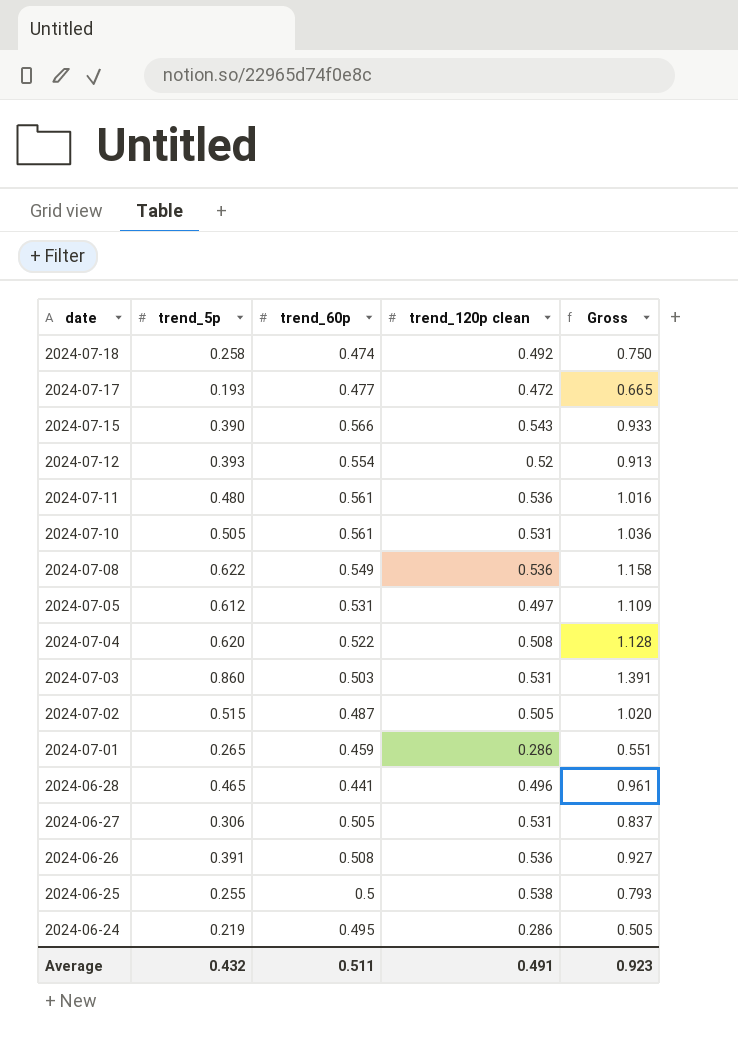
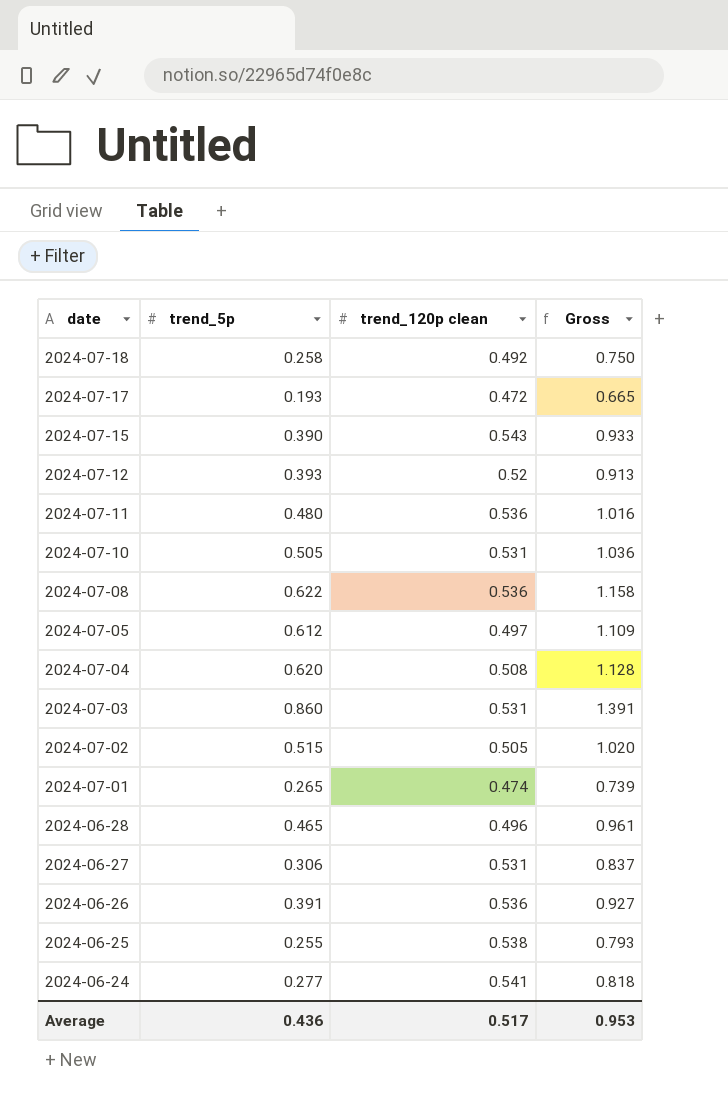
column trend_60p | position: 3 -> none
2024-07-01 | trend_120p clean: 0.286 -> 0.474
2024-07-01 | Gross: 0.551 -> 0.739
2024-06-24 | trend_5p: 0.219 -> 0.277
2024-06-24 | trend_120p clean: 0.286 -> 0.541
2024-06-24 | Gross: 0.505 -> 0.818
Average | trend_5p: 0.432 -> 0.436
Average | trend_120p clean: 0.491 -> 0.517
Average | Gross: 0.923 -> 0.953

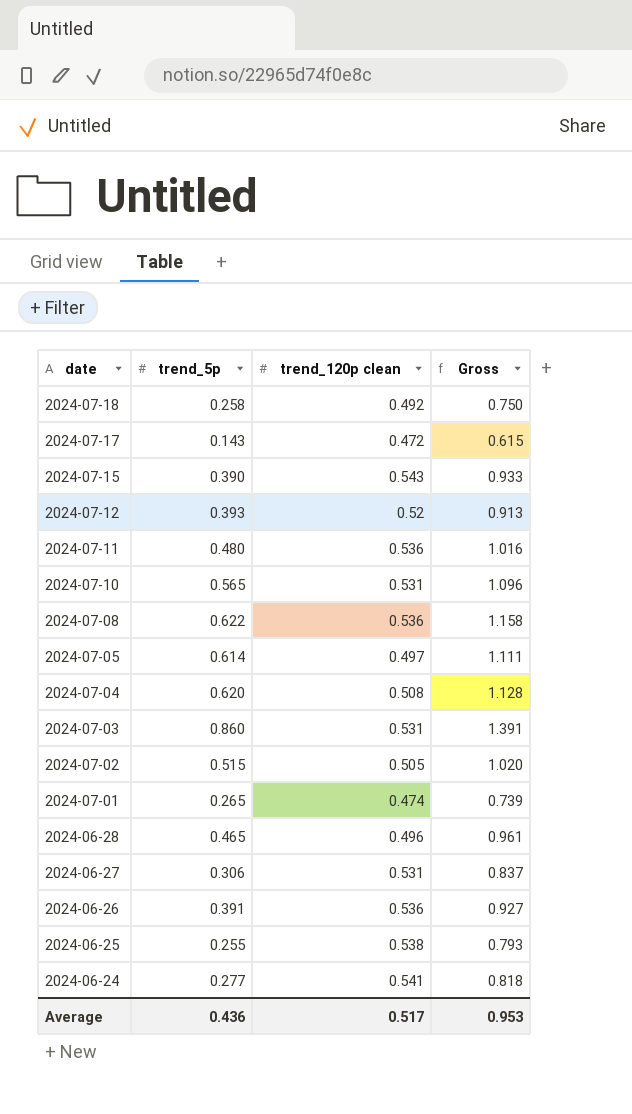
2024-07-17 | trend_5p: 0.193 -> 0.143
2024-07-17 | Gross: 0.665 -> 0.615
2024-07-10 | trend_5p: 0.505 -> 0.565
2024-07-10 | Gross: 1.036 -> 1.096
2024-07-05 | trend_5p: 0.612 -> 0.614
2024-07-05 | Gross: 1.109 -> 1.111

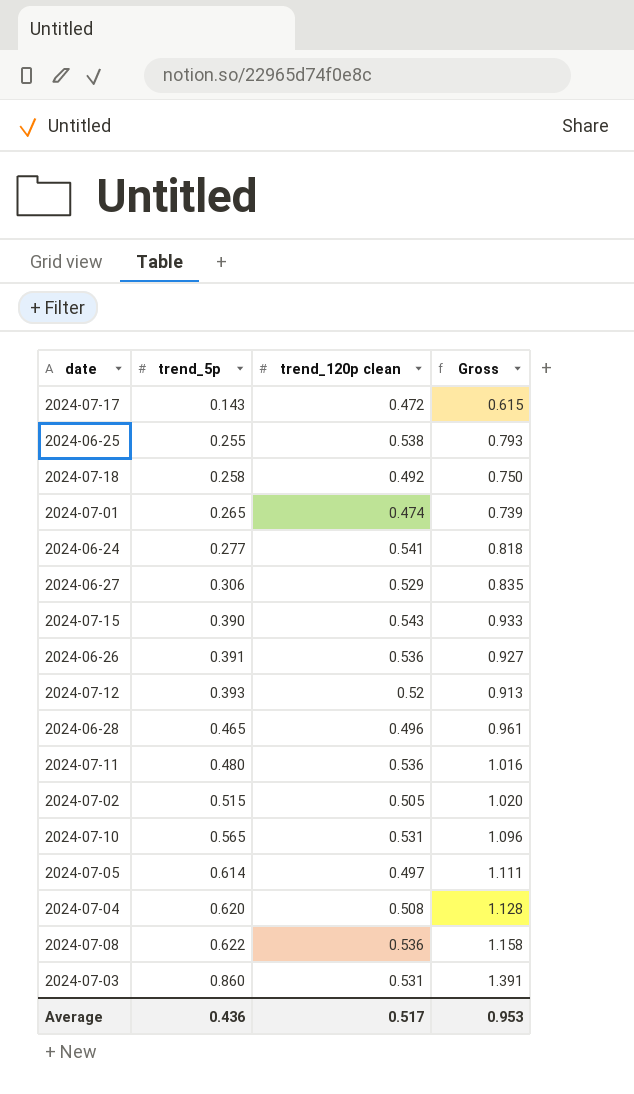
row order: date descending -> trend_5p ascending
2024-06-27 | trend_120p clean: 0.531 -> 0.529
2024-06-27 | Gross: 0.837 -> 0.835

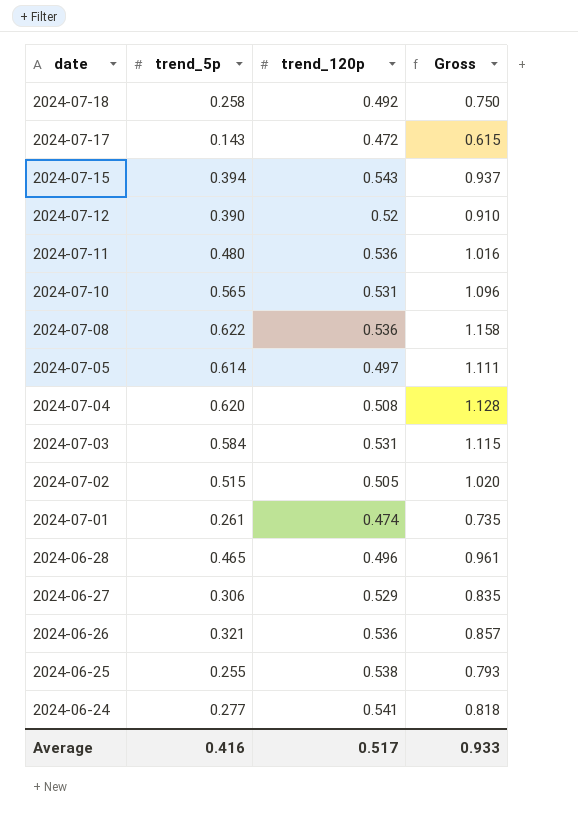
row order: trend_5p ascending -> date descending
column name: trend_120p clean -> trend_120p
2024-07-15 | trend_5p: 0.390 -> 0.394
2024-07-15 | Gross: 0.933 -> 0.937
2024-07-12 | trend_5p: 0.393 -> 0.390
2024-07-12 | Gross: 0.913 -> 0.910
2024-07-03 | trend_5p: 0.860 -> 0.584
2024-07-03 | Gross: 1.391 -> 1.115
2024-07-01 | trend_5p: 0.265 -> 0.261
2024-07-01 | Gross: 0.739 -> 0.735
2024-06-26 | trend_5p: 0.391 -> 0.321
2024-06-26 | Gross: 0.927 -> 0.857
Average | trend_5p: 0.436 -> 0.416
Average | Gross: 0.953 -> 0.933

